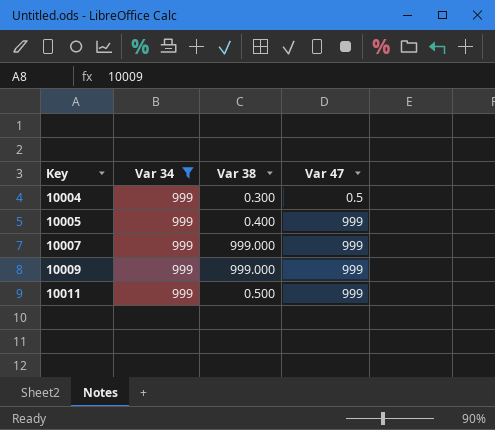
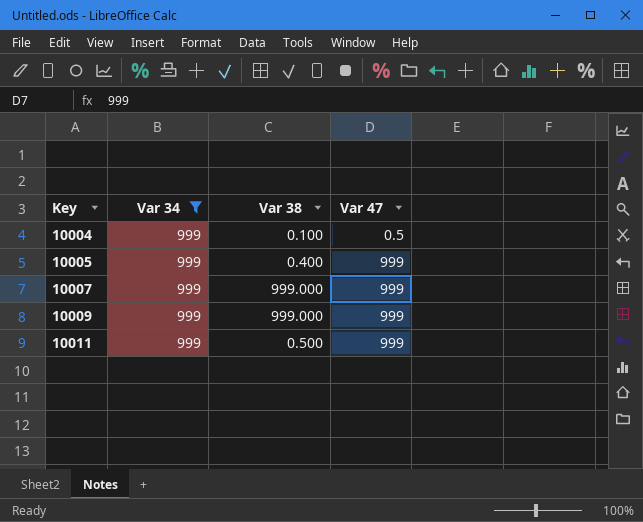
10004 | Var 38: 0.300 -> 0.100

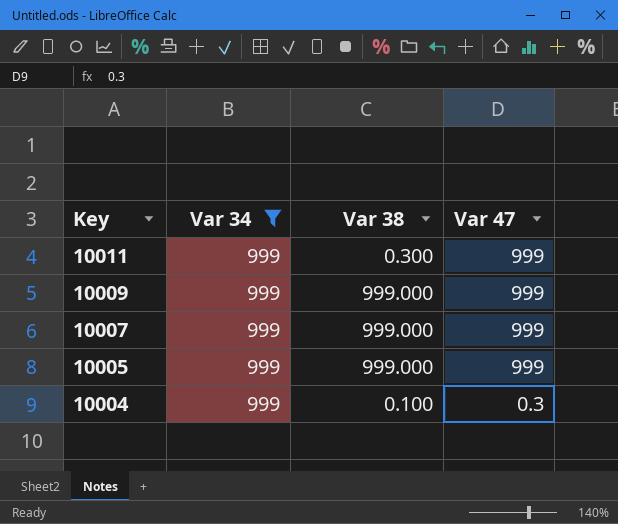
row order: Key ascending -> Key descending
10011 | Var 38: 0.500 -> 0.300
10005 | Var 38: 0.400 -> 999.000
10004 | Var 47: 0.5 -> 0.3

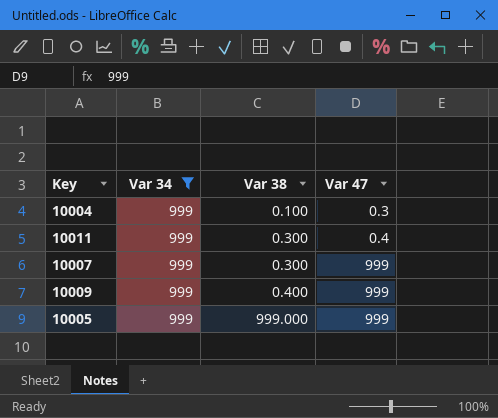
row order: Key descending -> Var 38 ascending
10011 | Var 47: 999 -> 0.4
10007 | Var 38: 999.000 -> 0.300
10009 | Var 38: 999.000 -> 0.400

